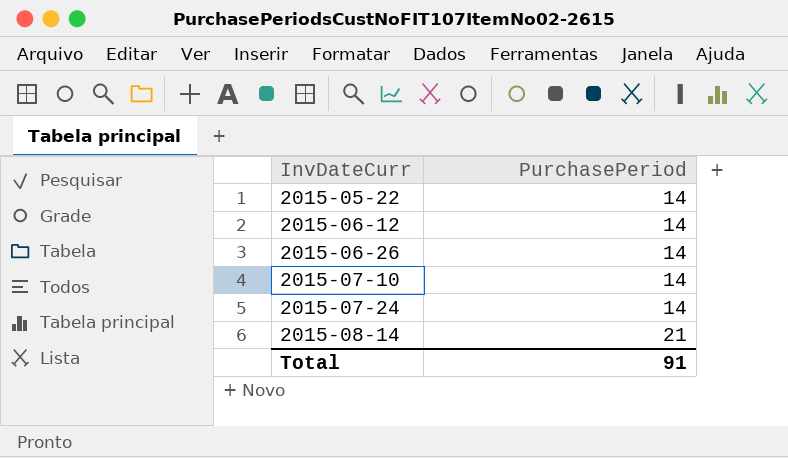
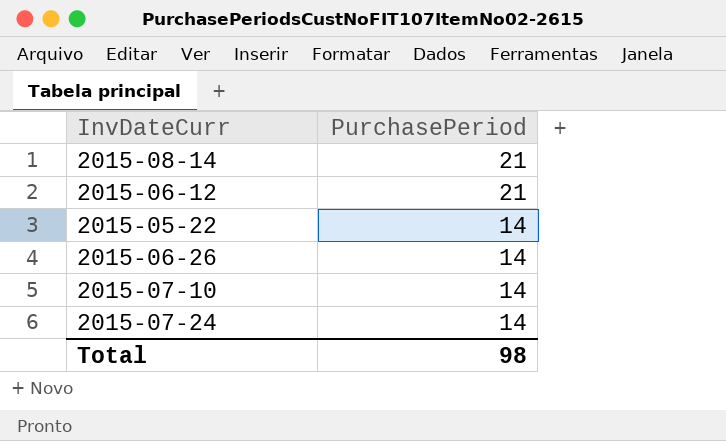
row order: InvDateCurr ascending -> PurchasePeriod descending
2015-06-12 | PurchasePeriod: 14 -> 21
Total | PurchasePeriod: 91 -> 98

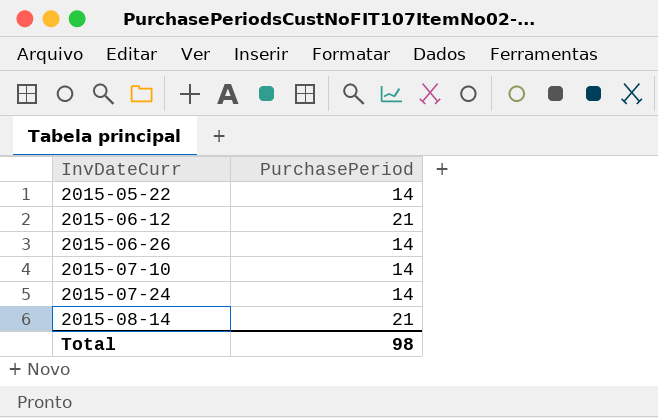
row order: PurchasePeriod descending -> InvDateCurr ascending

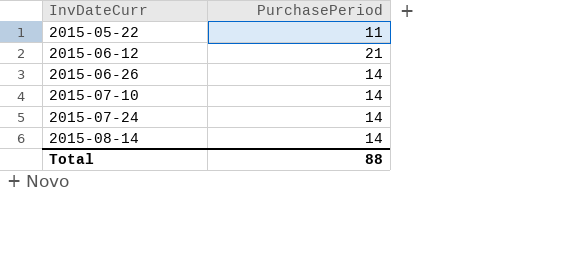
2015-05-22 | PurchasePeriod: 14 -> 11
2015-08-14 | PurchasePeriod: 21 -> 14
Total | PurchasePeriod: 98 -> 88

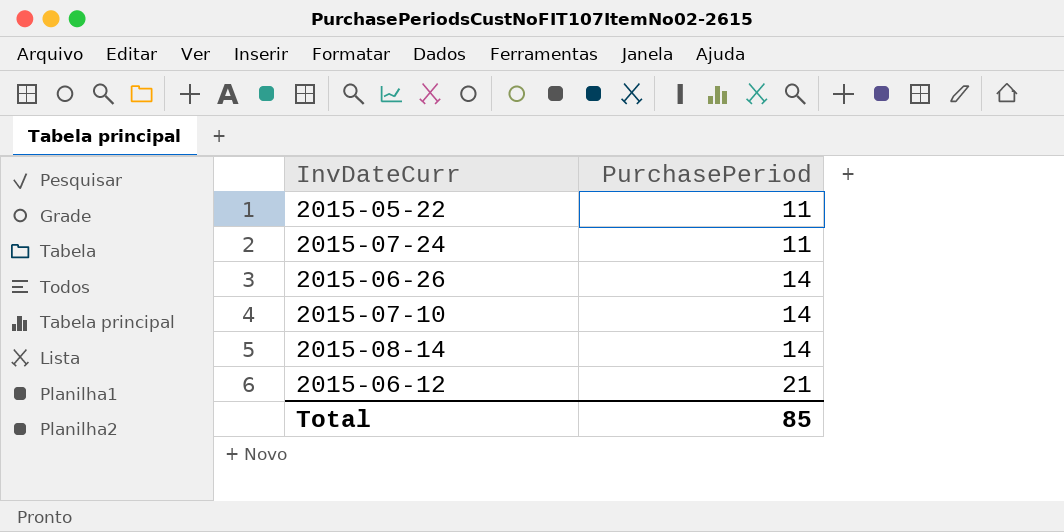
row order: InvDateCurr ascending -> PurchasePeriod ascending
2015-07-24 | PurchasePeriod: 14 -> 11
Total | PurchasePeriod: 88 -> 85

